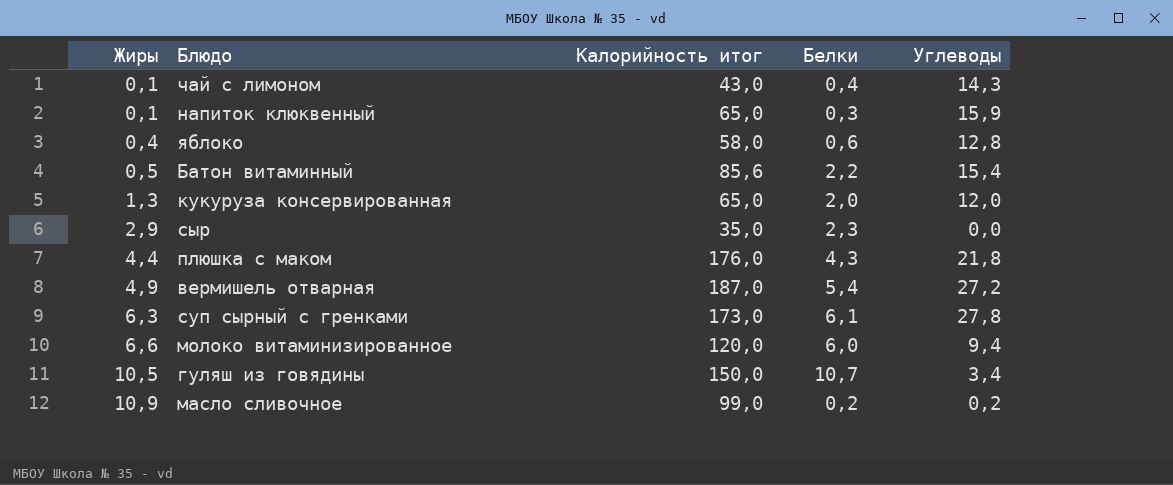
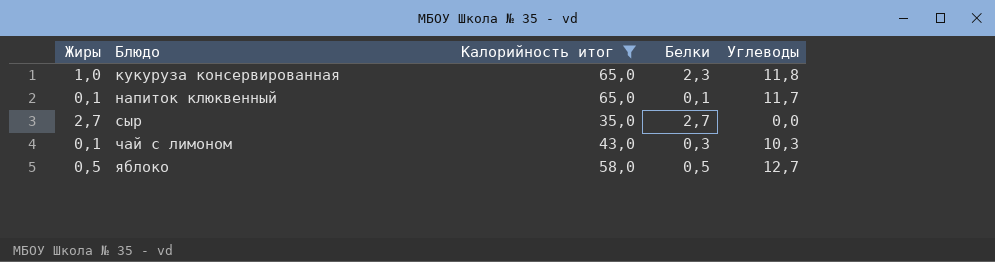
filter: none -> Калорийность итог <= 65,0
row order: Жиры ascending -> Блюдо ascending
кукуруза консервированная | Жиры: 1,3 -> 1,0
кукуруза консервированная | Белки: 2,0 -> 2,3
кукуруза консервированная | Углеводы: 12,0 -> 11,8
напиток клюквенный | Белки: 0,3 -> 0,1
напиток клюквенный | Углеводы: 15,9 -> 11,7
сыр | Жиры: 2,9 -> 2,7
сыр | Белки: 2,3 -> 2,7
чай с лимоном | Белки: 0,4 -> 0,3
чай с лимоном | Углеводы: 14,3 -> 10,3
яблоко | Жиры: 0,4 -> 0,5
яблоко | Белки: 0,6 -> 0,5
яблоко | Углеводы: 12,8 -> 12,7

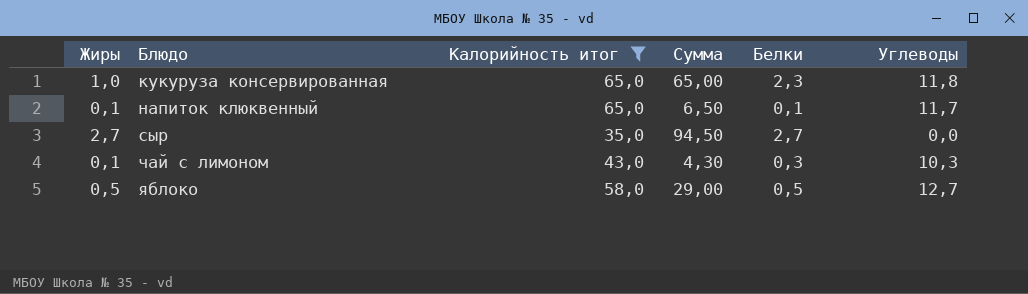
column Сумма | formula: none -> [Жиры] * [Калорийность итог]

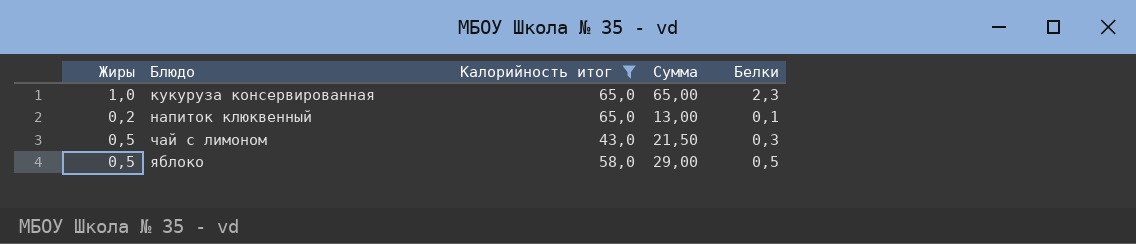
column Углеводы | position: 6 -> none
row сыр: 2,7 | 35,0 | 94,50 | 2,7 | 0,0 -> none
напиток клюквенный | Жиры: 0,1 -> 0,2
напиток клюквенный | Сумма: 6,50 -> 13,00
чай с лимоном | Жиры: 0,1 -> 0,5
чай с лимоном | Сумма: 4,30 -> 21,50

